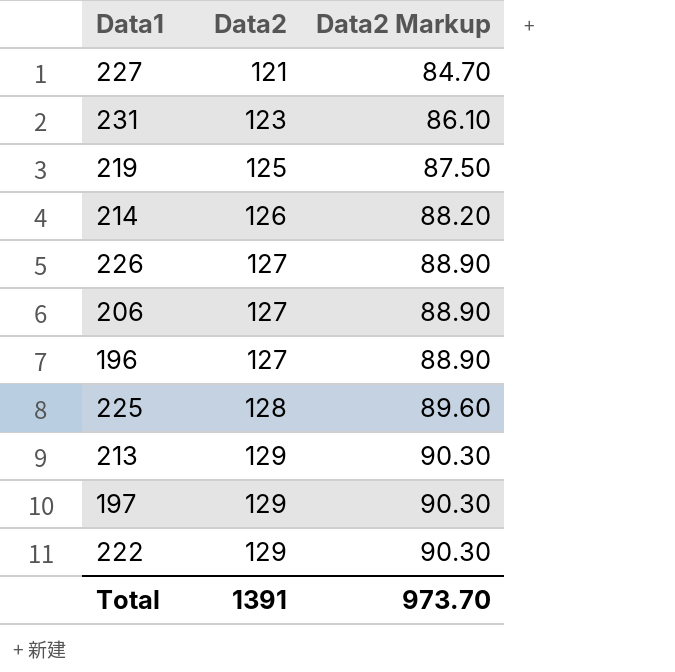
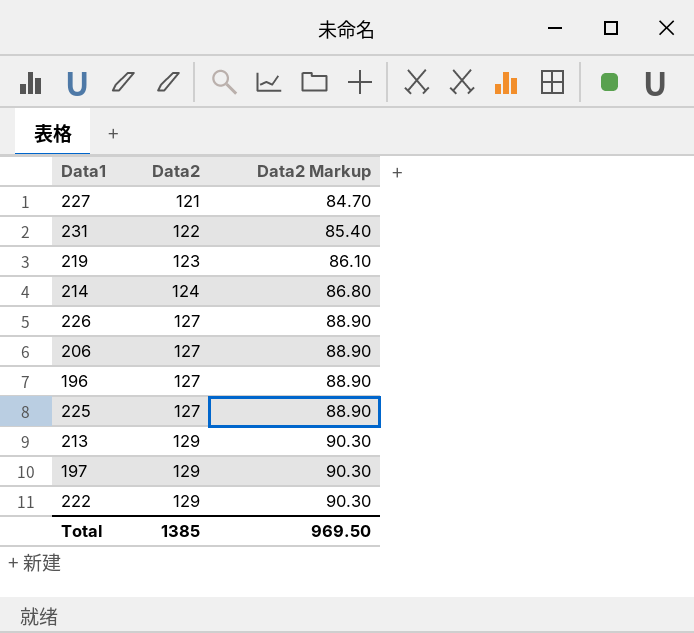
231 | Data2: 123 -> 122
231 | Data2 Markup: 86.10 -> 85.40
219 | Data2: 125 -> 123
219 | Data2 Markup: 87.50 -> 86.10
214 | Data2: 126 -> 124
214 | Data2 Markup: 88.20 -> 86.80
225 | Data2: 128 -> 127
225 | Data2 Markup: 89.60 -> 88.90
Total | Data2: 1391 -> 1385
Total | Data2 Markup: 973.70 -> 969.50

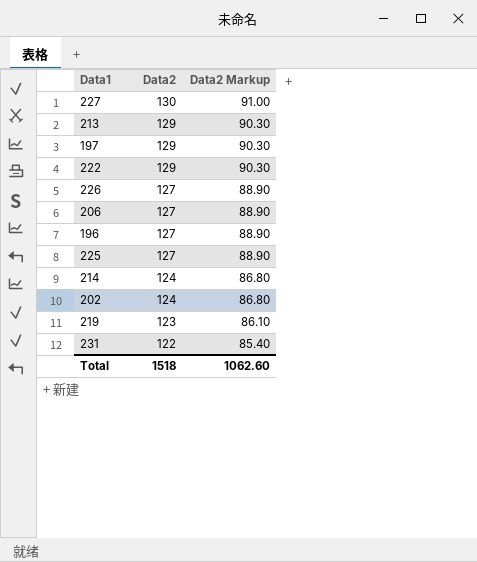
row order: Data2 ascending -> Data2 descending
227 | Data2: 121 -> 130
227 | Data2 Markup: 84.70 -> 91.00
row 202: none -> 124 | 86.80
Total | Data2: 1385 -> 1518
Total | Data2 Markup: 969.50 -> 1062.60

